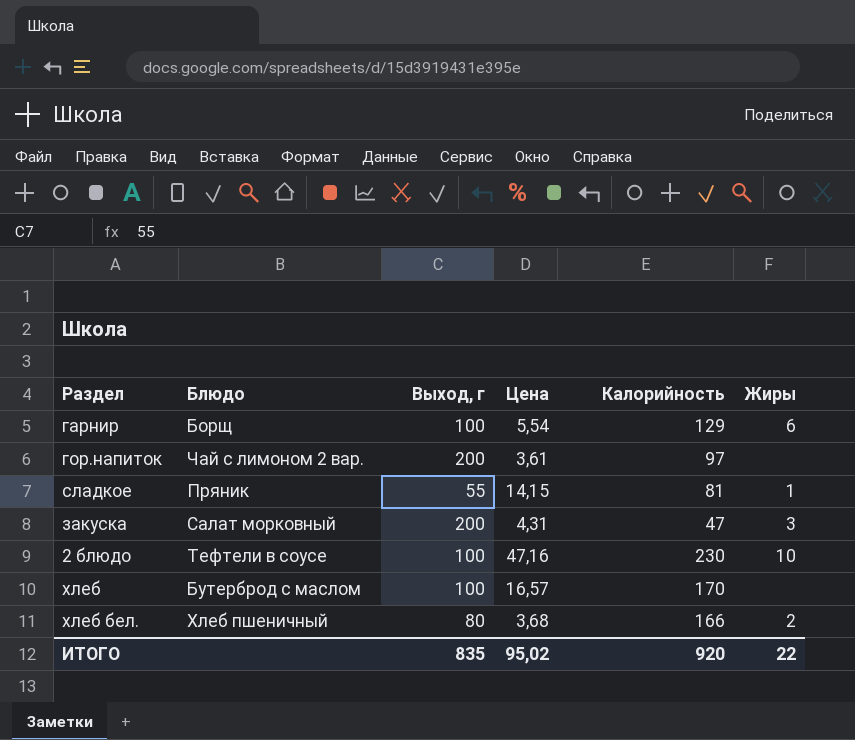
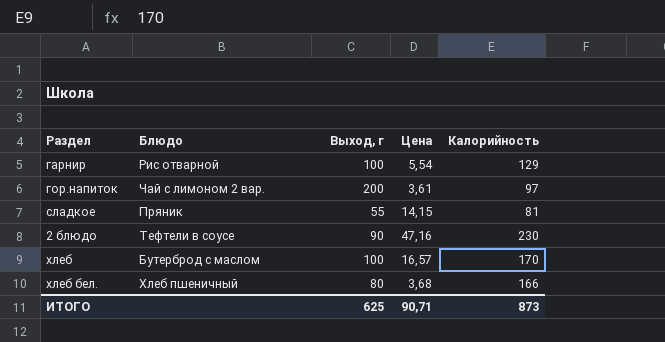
column Жиры | position: 6 -> none
row закуска: Салат морковный | 200 | 4,31 | 47 | 3 -> none
гарнир | Блюдо: Борщ -> Рис отварной
2 блюдо | Выход, г: 100 -> 90
ИТОГО | Выход, г: 835 -> 625
ИТОГО | Цена: 95,02 -> 90,71
ИТОГО | Калорийность: 920 -> 873

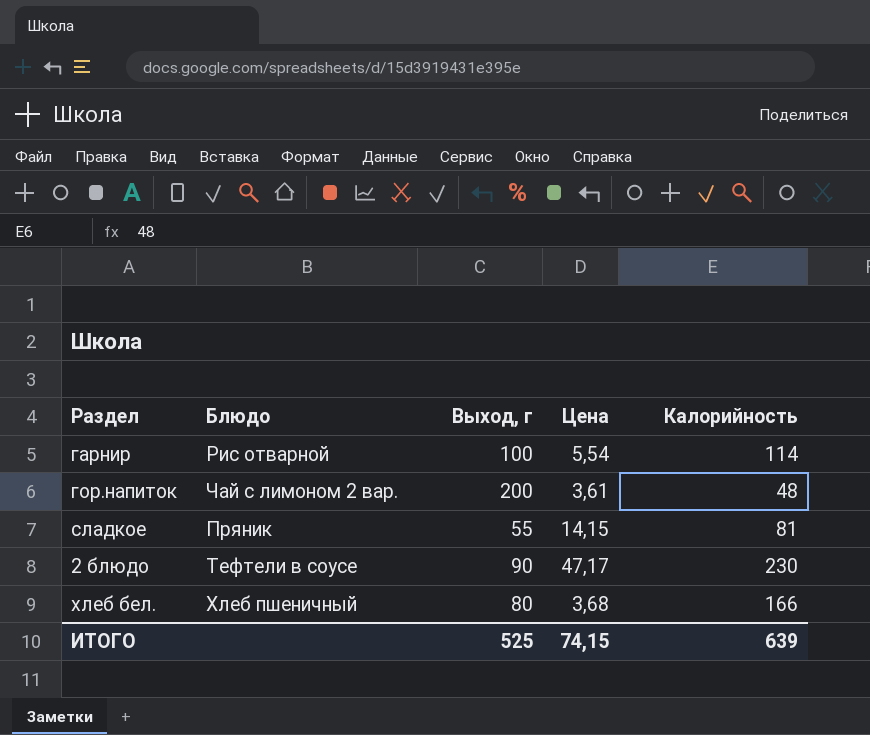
row хлеб: Бутерброд с маслом | 100 | 16,57 | 170 -> none
гарнир | Калорийность: 129 -> 114
гор.напиток | Калорийность: 97 -> 48
2 блюдо | Цена: 47,16 -> 47,17
ИТОГО | Выход, г: 625 -> 525
ИТОГО | Цена: 90,71 -> 74,15
ИТОГО | Калорийность: 873 -> 639

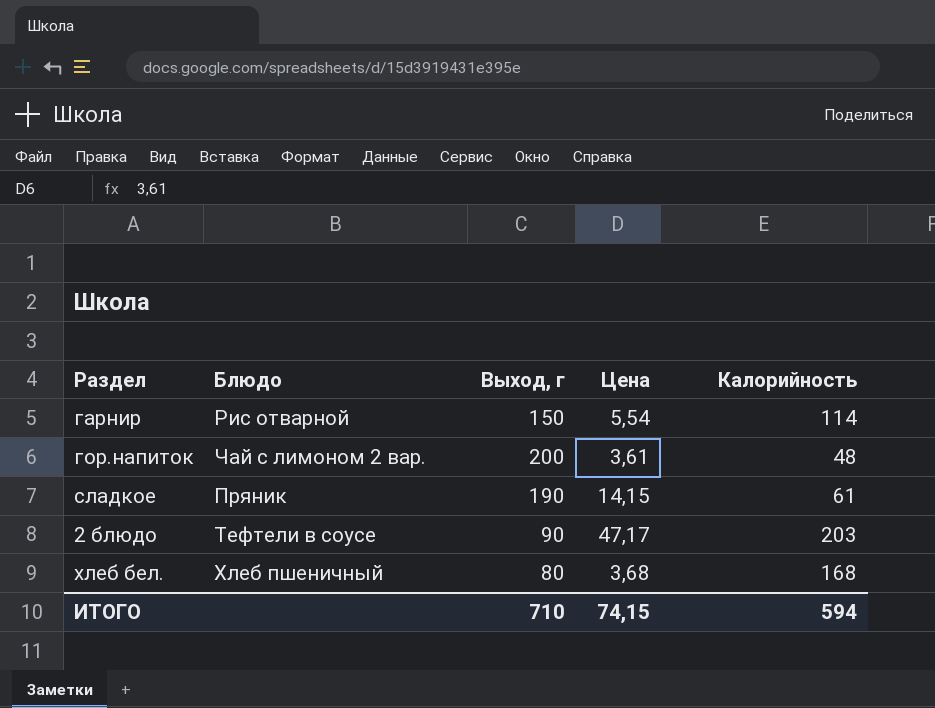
гарнир | Выход, г: 100 -> 150
сладкое | Выход, г: 55 -> 190
сладкое | Калорийность: 81 -> 61
2 блюдо | Калорийность: 230 -> 203
хлеб бел. | Калорийность: 166 -> 168
ИТОГО | Выход, г: 525 -> 710
ИТОГО | Калорийность: 639 -> 594

